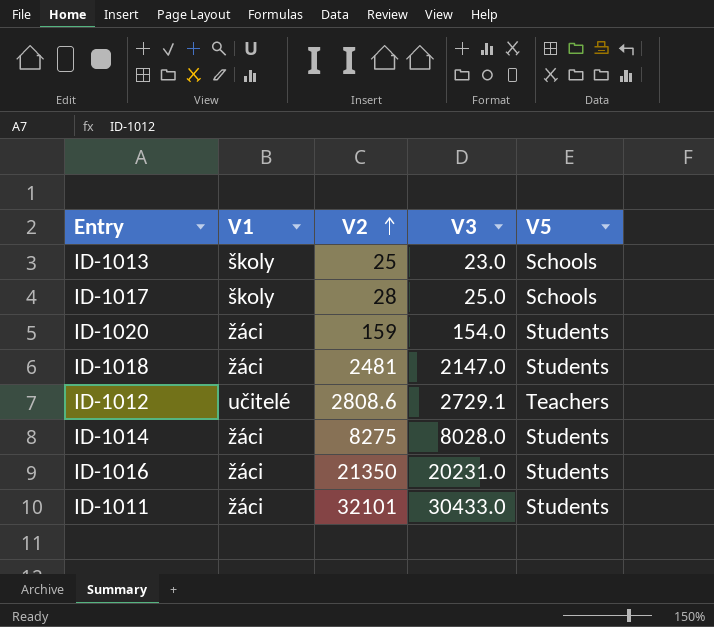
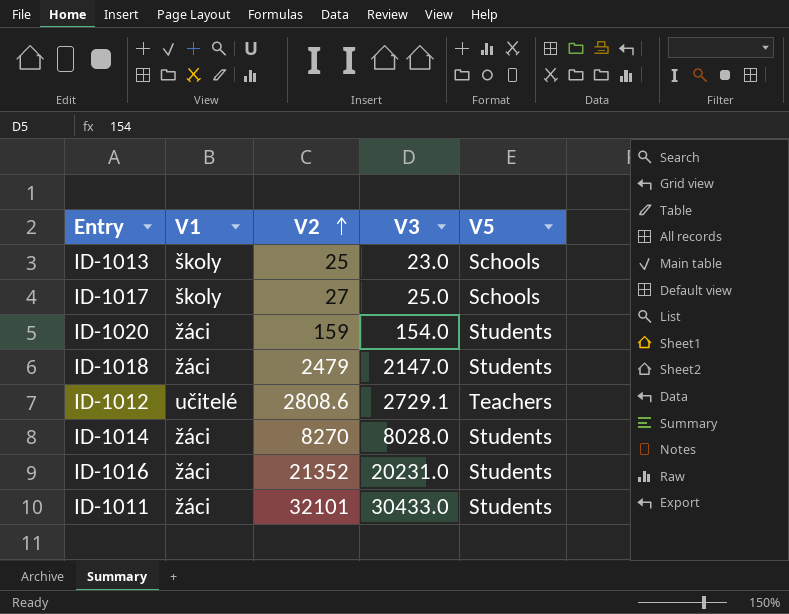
ID-1017 | V2: 28 -> 27
ID-1018 | V2: 2481 -> 2479
ID-1014 | V2: 8275 -> 8270
ID-1016 | V2: 21350 -> 21352

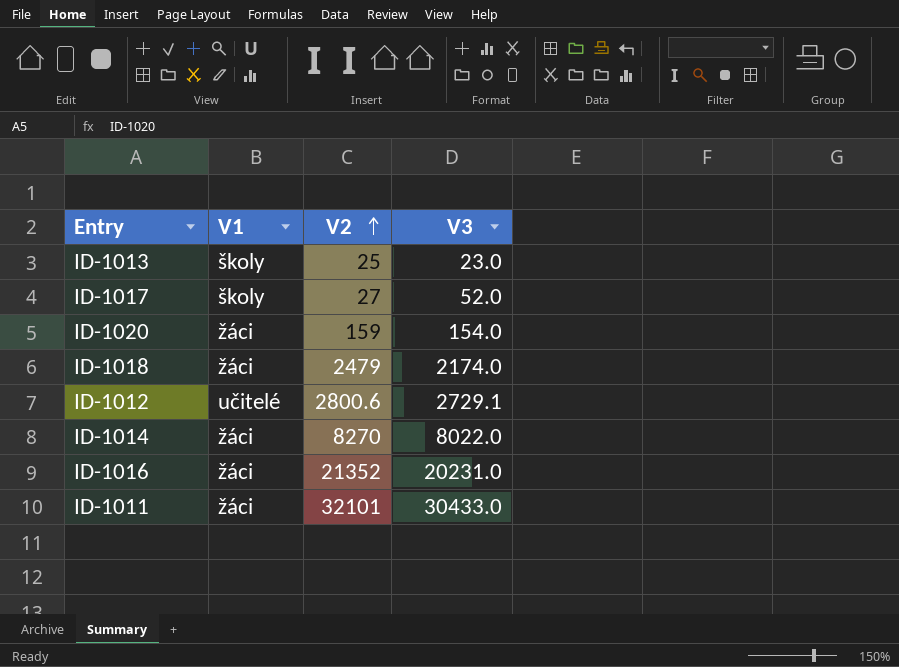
column V5 | position: 5 -> none
ID-1017 | V3: 25.0 -> 52.0
ID-1018 | V3: 2147.0 -> 2174.0
ID-1012 | V2: 2808.6 -> 2800.6
ID-1014 | V3: 8028.0 -> 8022.0

